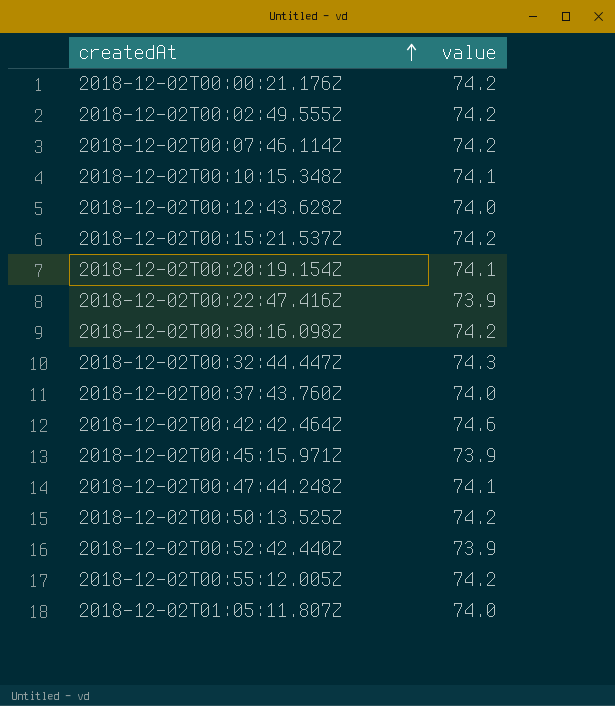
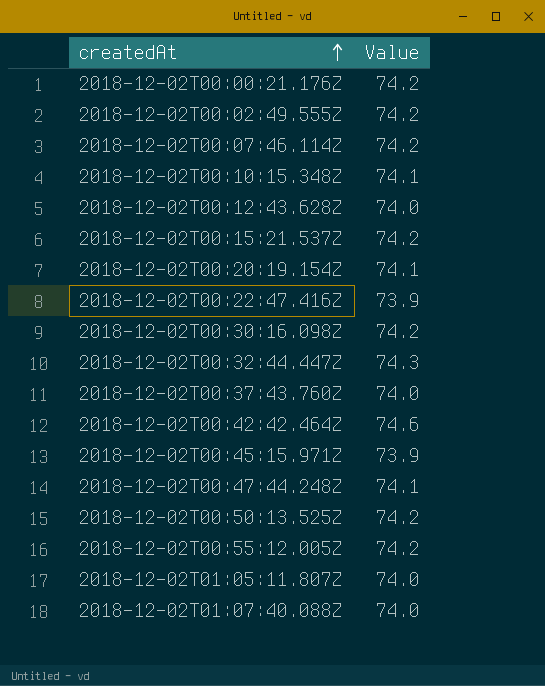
column name: value -> Value
row 2018-12-02T00:52:42.440Z: 73.9 -> none
row 2018-12-02T01:07:40.088Z: none -> 74.0

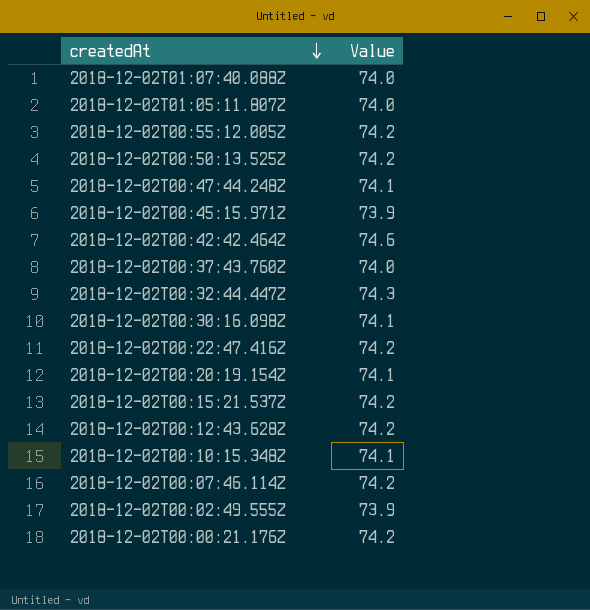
row order: createdAt ascending -> createdAt descending
2018-12-02T00:30:16.098Z | Value: 74.2 -> 74.1
2018-12-02T00:22:47.416Z | Value: 73.9 -> 74.2
2018-12-02T00:12:43.628Z | Value: 74.0 -> 74.2
2018-12-02T00:02:49.555Z | Value: 74.2 -> 73.9

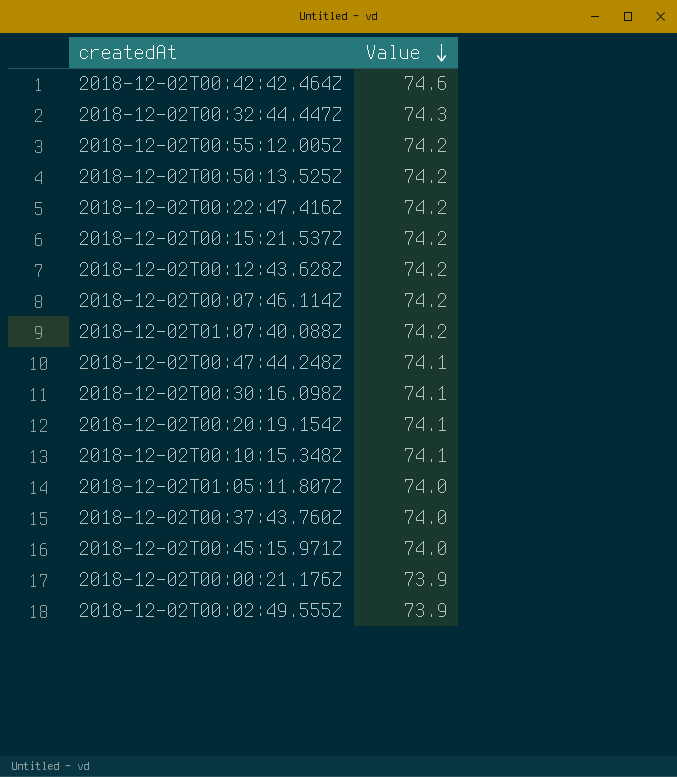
row order: createdAt descending -> Value descending
2018-12-02T01:07:40.088Z | Value: 74.0 -> 74.2
2018-12-02T00:45:15.971Z | Value: 73.9 -> 74.0
2018-12-02T00:00:21.176Z | Value: 74.2 -> 73.9

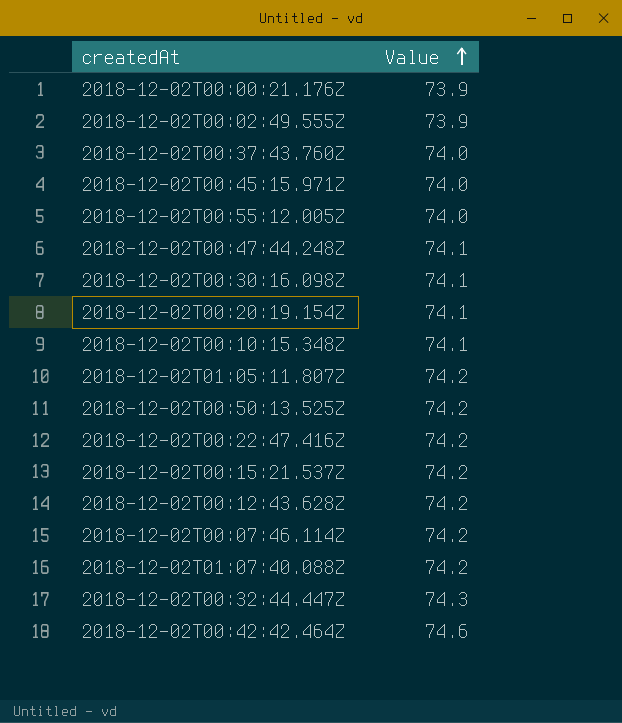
row order: Value descending -> Value ascending
2018-12-02T00:55:12.005Z | Value: 74.2 -> 74.0
2018-12-02T01:05:11.807Z | Value: 74.0 -> 74.2

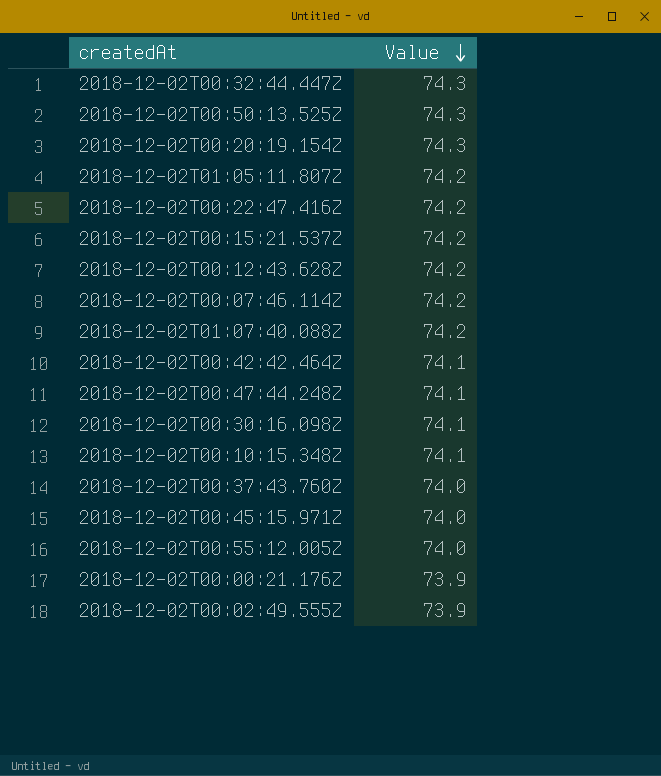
row order: Value ascending -> Value descending
2018-12-02T00:50:13.525Z | Value: 74.2 -> 74.3
2018-12-02T00:20:19.154Z | Value: 74.1 -> 74.3
2018-12-02T00:42:42.464Z | Value: 74.6 -> 74.1

